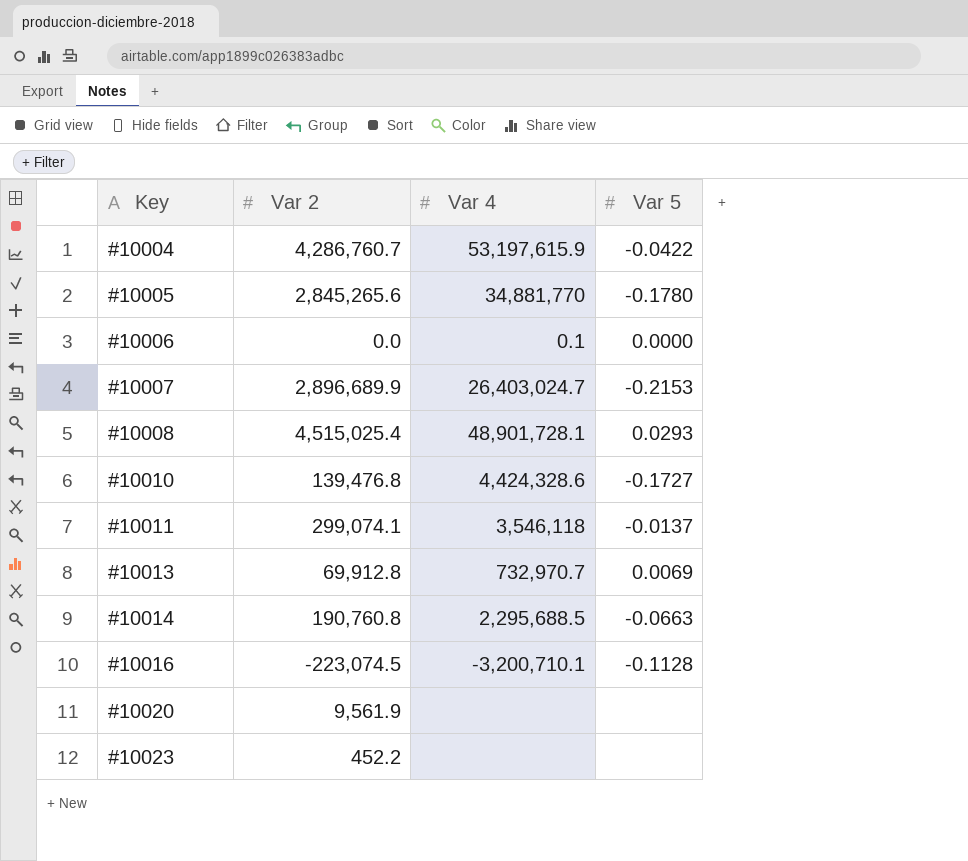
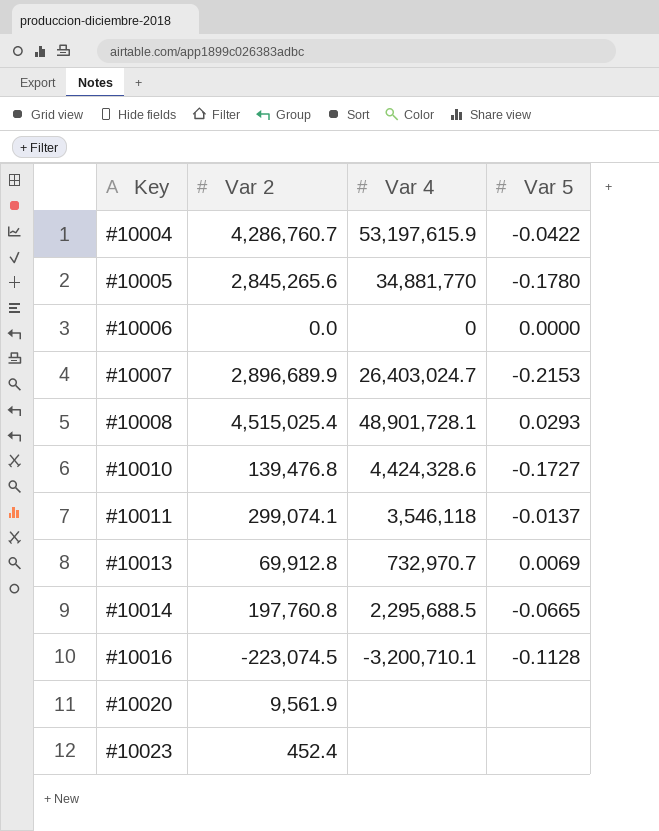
#10006 | Var 4: 0.1 -> 0
#10014 | Var 2: 190,760.8 -> 197,760.8
#10014 | Var 5: -0.0663 -> -0.0665
#10023 | Var 2: 452.2 -> 452.4

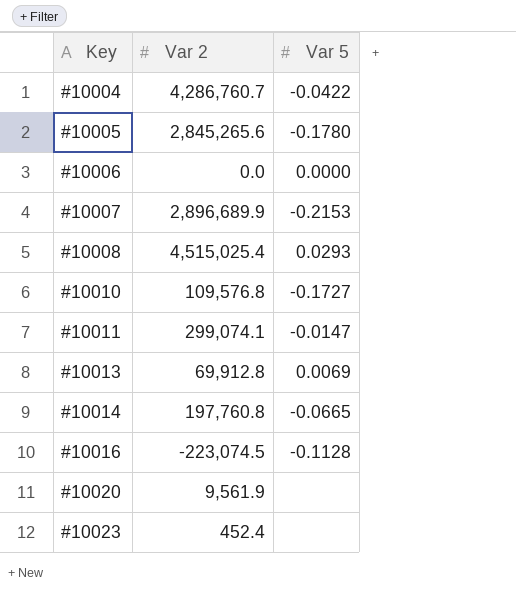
column Var 4 | position: 3 -> none
#10010 | Var 2: 139,476.8 -> 109,576.8
#10011 | Var 5: -0.0137 -> -0.0147

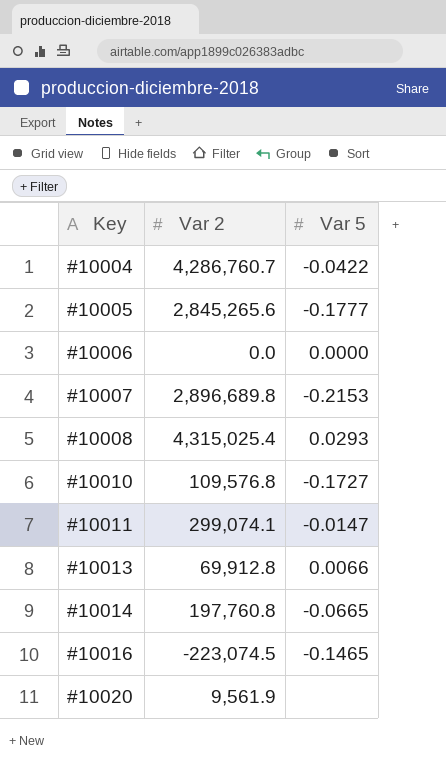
row #10023: 452.4 | none -> none
#10005 | Var 5: -0.1780 -> -0.1777
#10007 | Var 2: 2,896,689.9 -> 2,896,689.8
#10008 | Var 2: 4,515,025.4 -> 4,315,025.4
#10013 | Var 5: 0.0069 -> 0.0066
#10016 | Var 5: -0.1128 -> -0.1465

